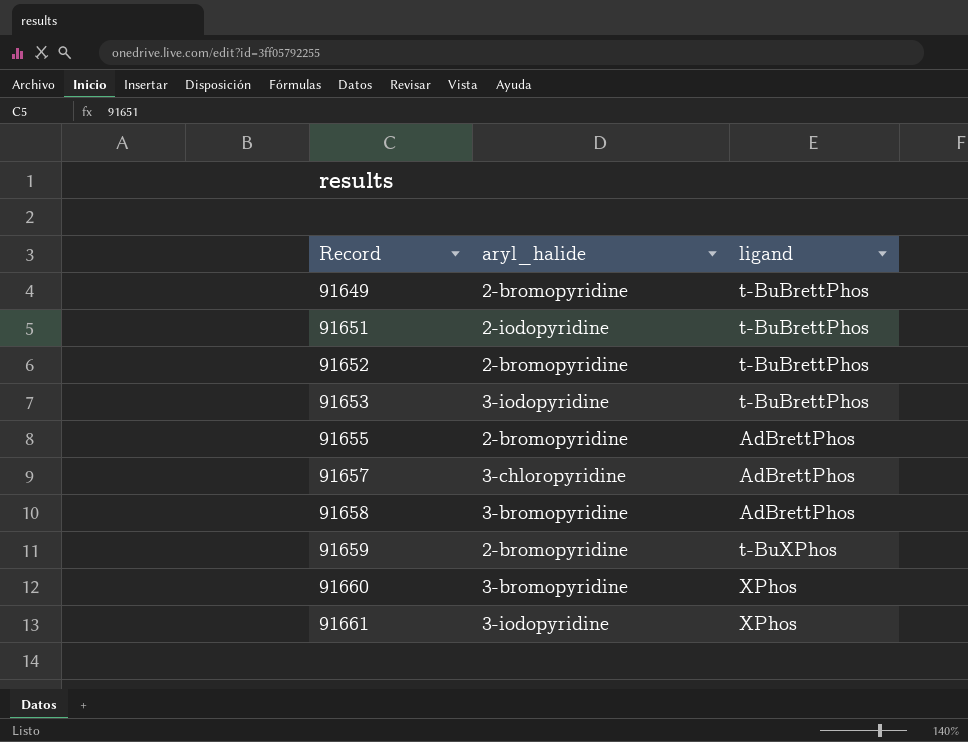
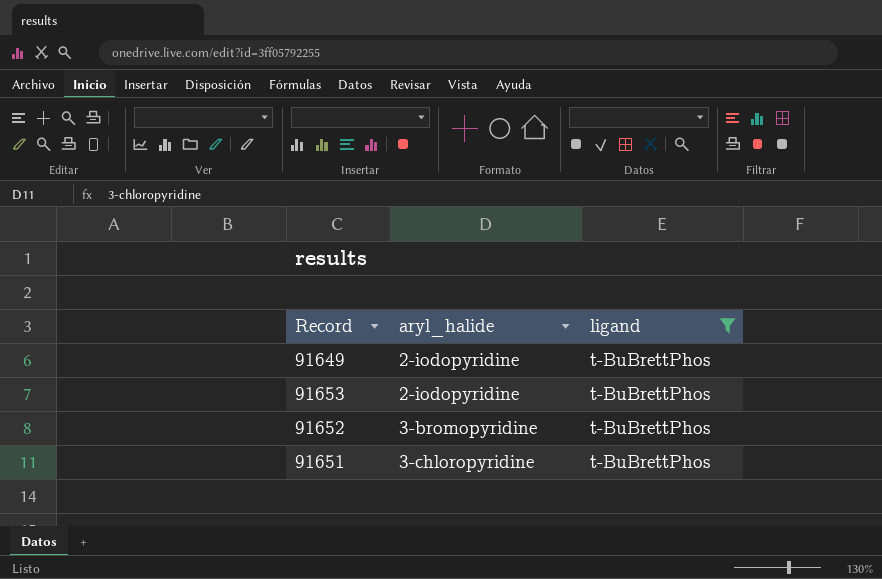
filter: none -> ligand = t-BuBrettPhos
row order: Record ascending -> aryl_halide ascending
91649 | aryl_halide: 2-bromopyridine -> 2-iodopyridine
91653 | aryl_halide: 3-iodopyridine -> 2-iodopyridine
91652 | aryl_halide: 2-bromopyridine -> 3-bromopyridine
91651 | aryl_halide: 2-iodopyridine -> 3-chloropyridine

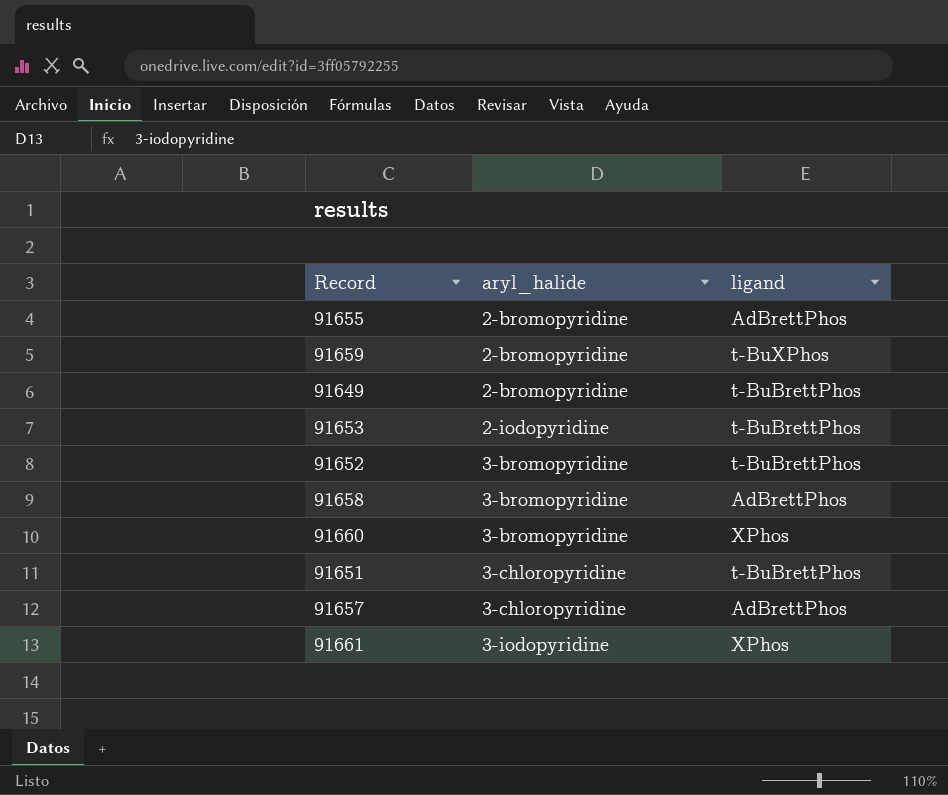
filter: ligand = t-BuBrettPhos -> none
91649 | aryl_halide: 2-iodopyridine -> 2-bromopyridine

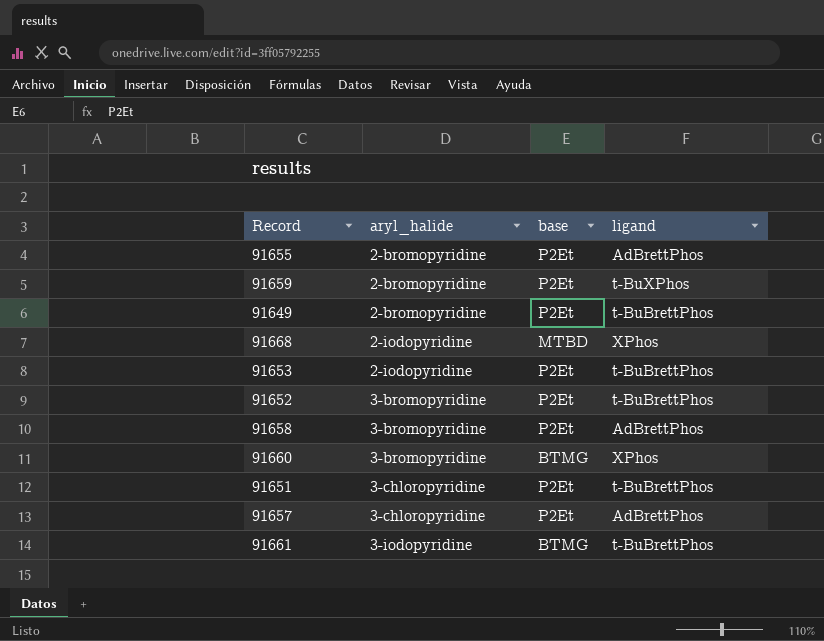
column base | position: none -> 3
row 91668: none -> 2-iodopyridine | MTBD | XPhos
91661 | ligand: XPhos -> t-BuBrettPhos

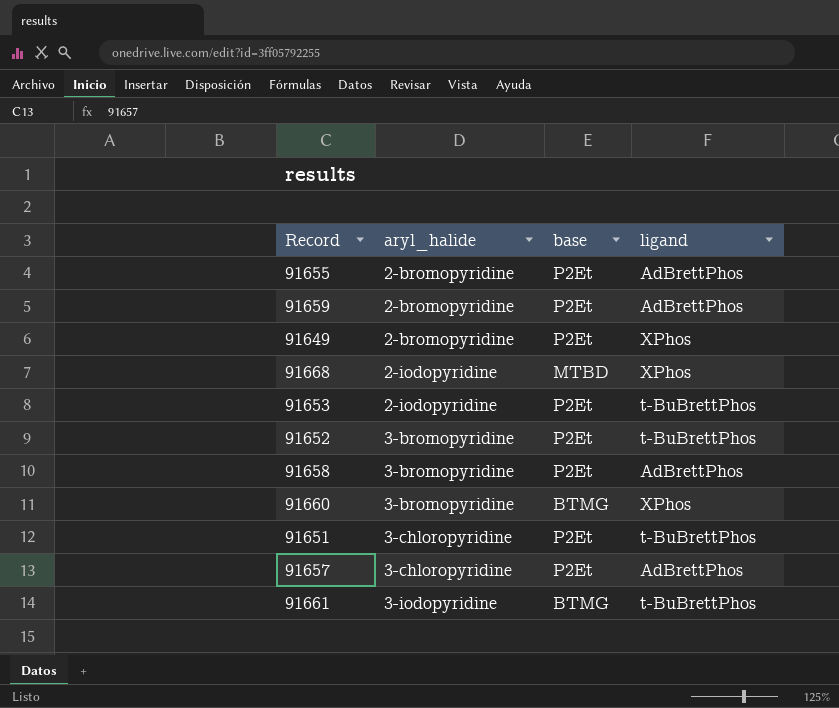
91659 | ligand: t-BuXPhos -> AdBrettPhos
91649 | ligand: t-BuBrettPhos -> XPhos

